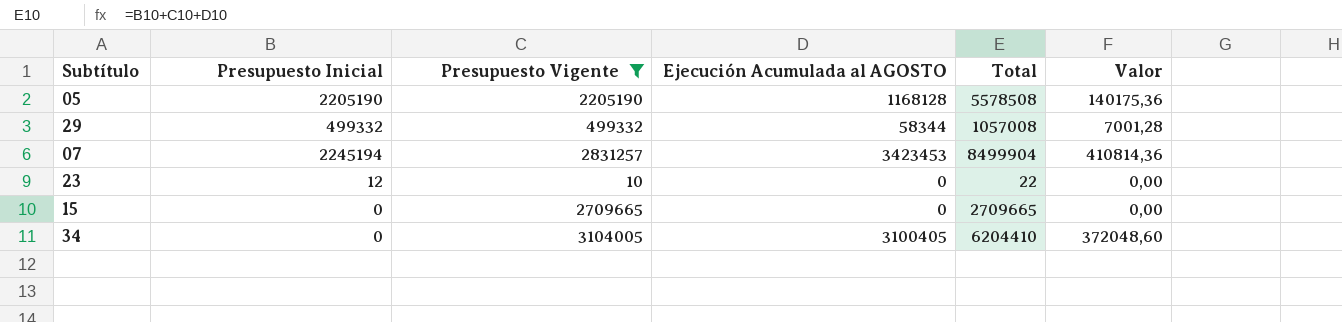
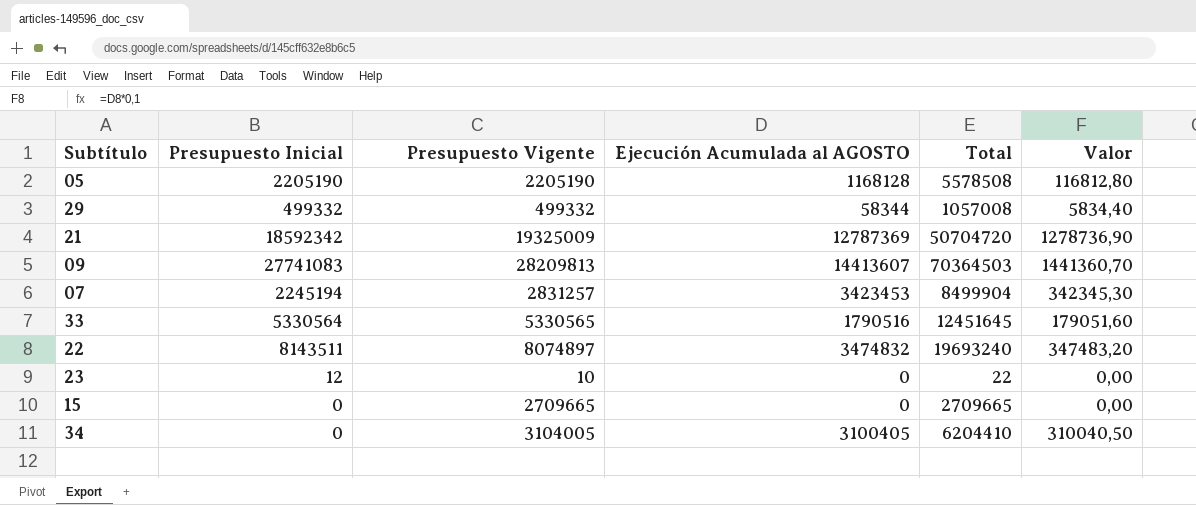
filter: Presupuesto Vigente <= 3104005 -> none
column Valor | formula: [Ejecución Acumulada al AGOSTO] * 0,12 -> [Ejecución Acumulada al AGOSTO] * 0,1

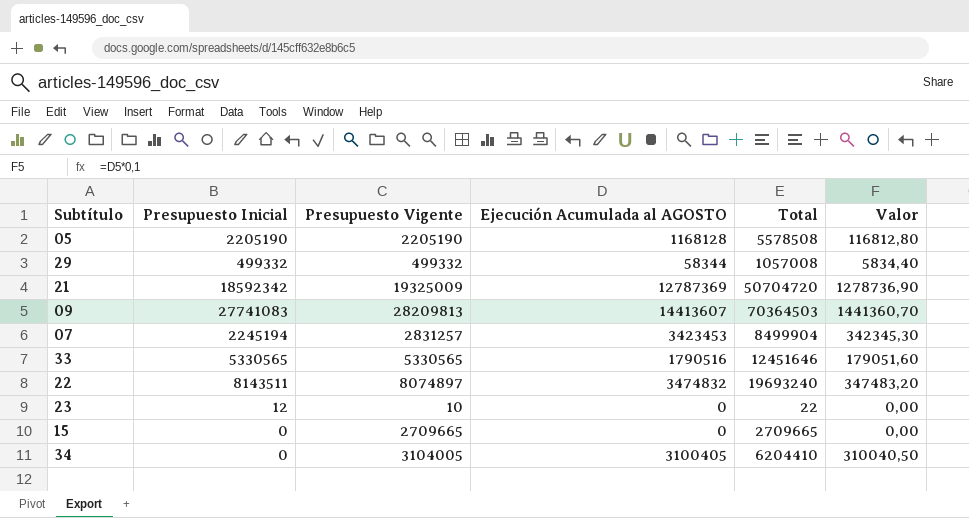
33 | Presupuesto Inicial: 5330564 -> 5330565
33 | Total: 12451645 -> 12451646

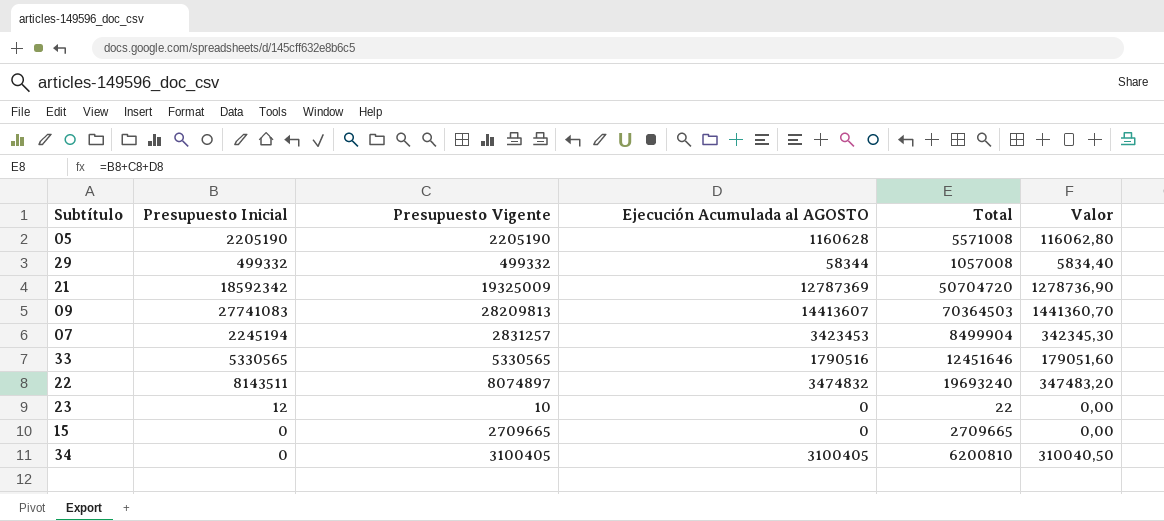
05 | Ejecución Acumulada al AGOSTO: 1168128 -> 1160628
05 | Total: 5578508 -> 5571008
05 | Valor: 116812,80 -> 116062,80
34 | Presupuesto Vigente: 3104005 -> 3100405
34 | Total: 6204410 -> 6200810

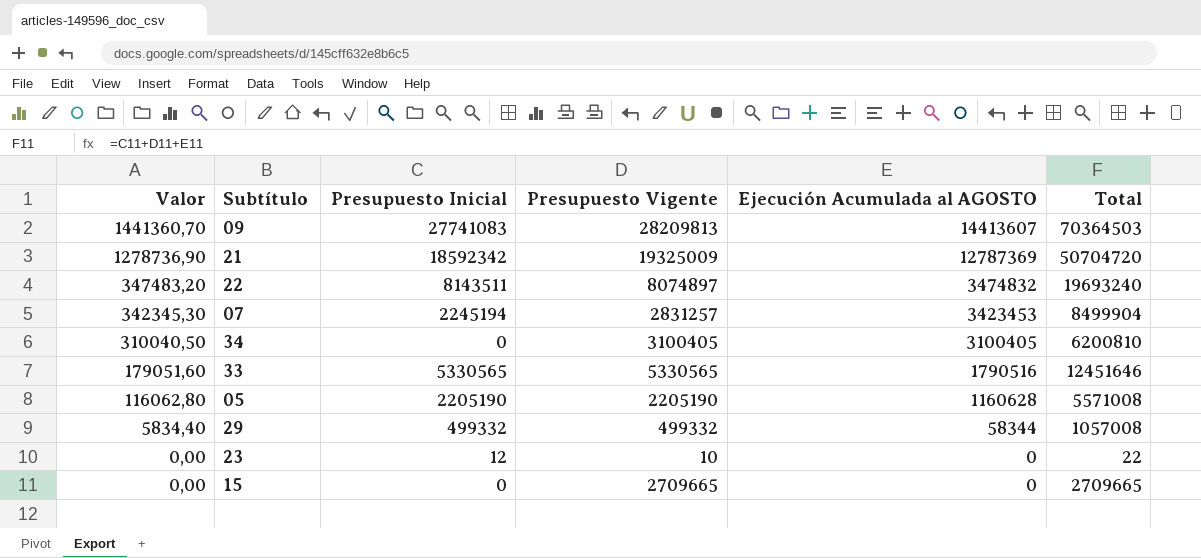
row order: none -> Valor descending
column Valor | position: 6 -> 1

